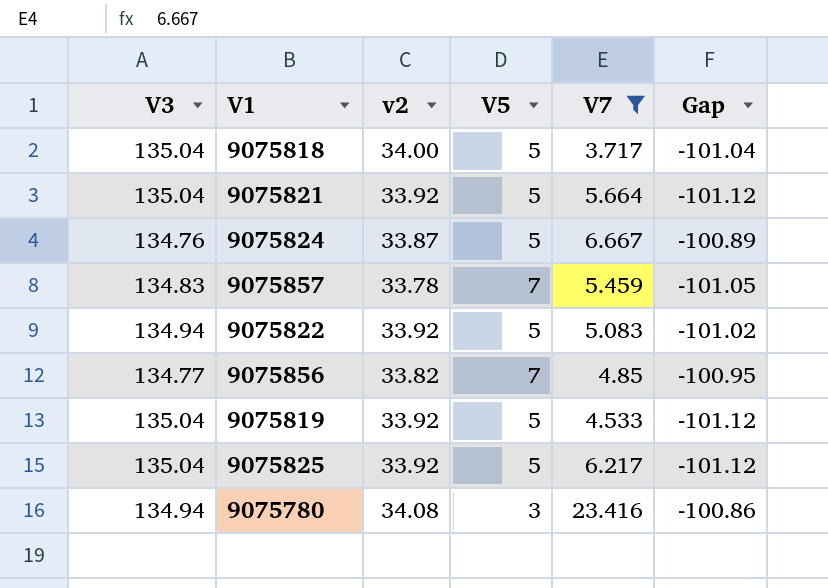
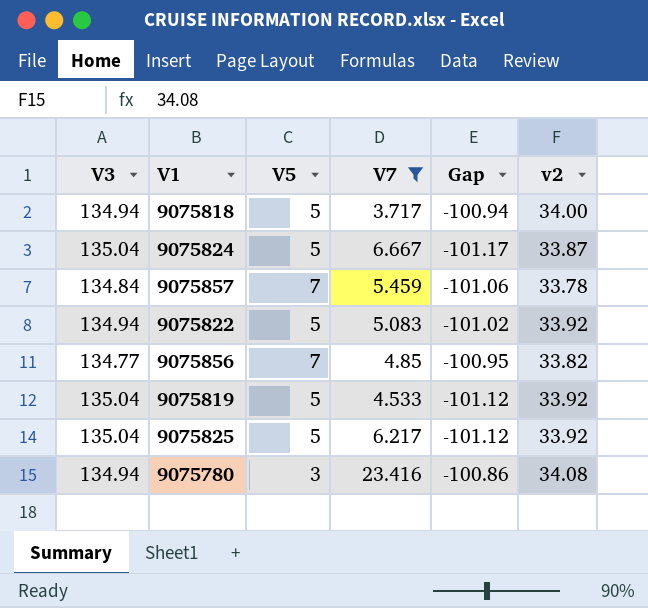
column v2 | position: 3 -> 6
row 9075821: 135.04 | 33.92 | 5 | 5.664 | -101.12 -> none
9075818 | V3: 135.04 -> 134.94
9075818 | Gap: -101.04 -> -100.94
9075824 | V3: 134.76 -> 135.04
9075824 | Gap: -100.89 -> -101.17
9075857 | V3: 134.83 -> 134.84
9075857 | Gap: -101.05 -> -101.06

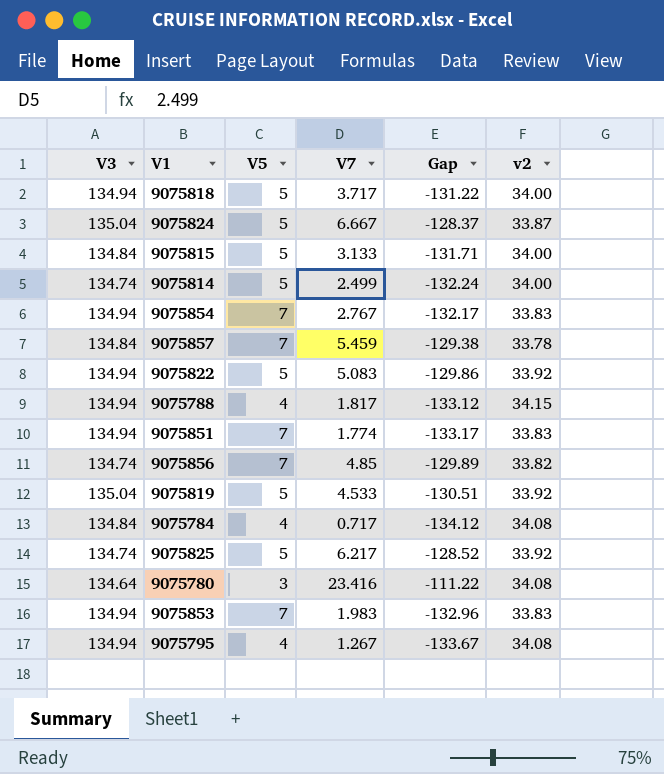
filter: V7 >= 3.717 -> none
column Gap | formula: [v2] - [V3] -> [V7] - [V3]
9075856 | V3: 134.77 -> 134.74
9075825 | V3: 135.04 -> 134.74
9075780 | V3: 134.94 -> 134.64

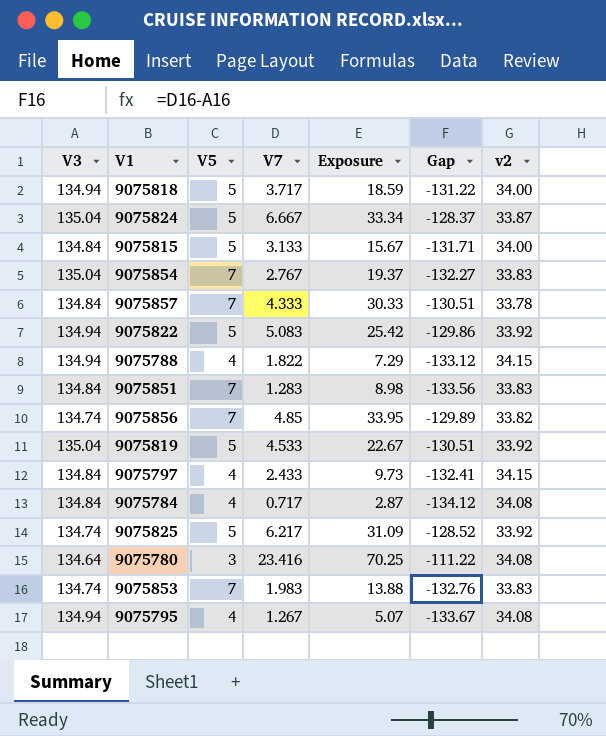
column Exposure | formula: none -> [V5] * [V7]
row 9075814: 134.74 | 5 | 2.499 | -132.24 | 34.00 -> none
9075854 | V3: 134.94 -> 135.04
9075854 | Gap: -132.17 -> -132.27
9075857 | V7: 5.459 -> 4.333
9075857 | Gap: -129.38 -> -130.51
9075788 | V7: 1.817 -> 1.822
9075851 | V3: 134.94 -> 134.84
9075851 | V7: 1.774 -> 1.283
9075851 | Gap: -133.17 -> -133.56
row 9075797: none -> 134.84 | 4 | 2.433 | 9.73 | -132.41 | 34.15
9075853 | V3: 134.94 -> 134.74
9075853 | Gap: -132.96 -> -132.76

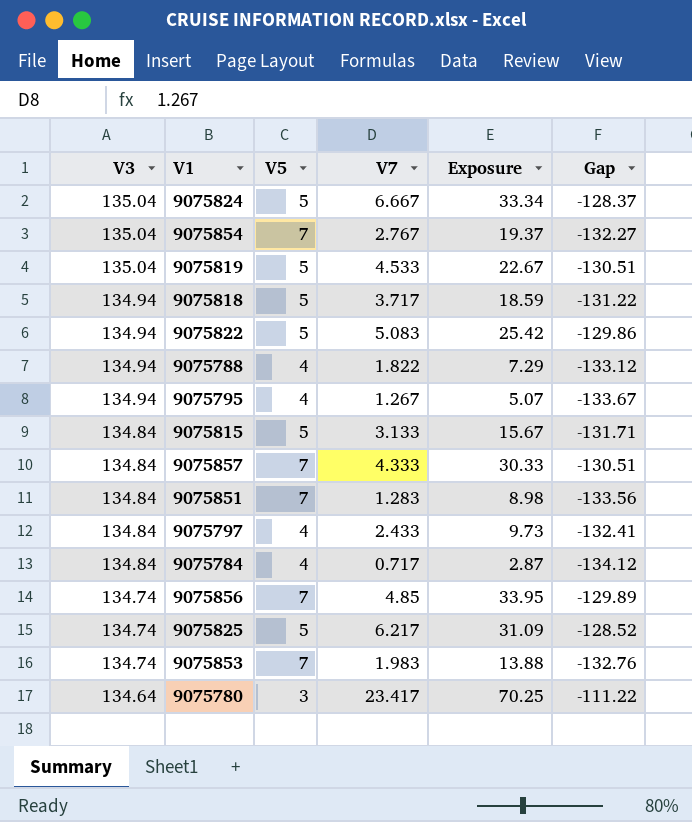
row order: none -> V3 descending
column v2 | position: 7 -> none
9075780 | V7: 23.416 -> 23.417

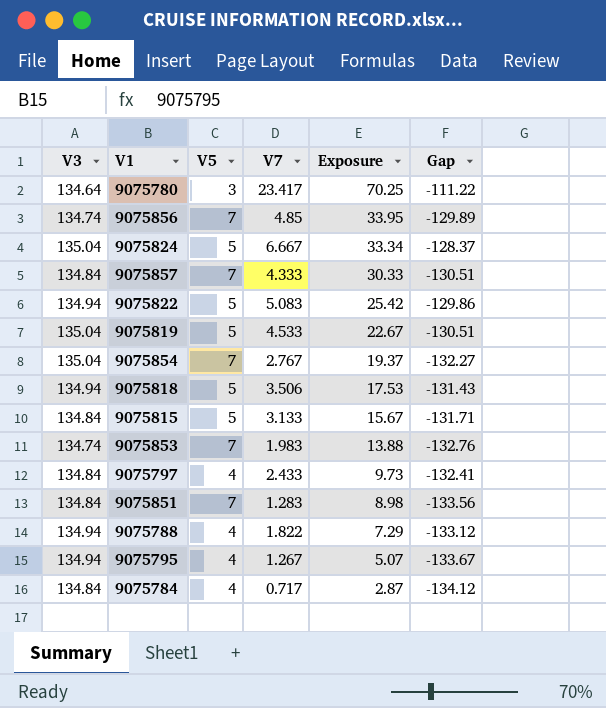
row order: V3 descending -> Exposure descending
row 9075825: 134.74 | 5 | 6.217 | 31.09 | -128.52 -> none
9075818 | V7: 3.717 -> 3.506
9075818 | Exposure: 18.59 -> 17.53
9075818 | Gap: -131.22 -> -131.43

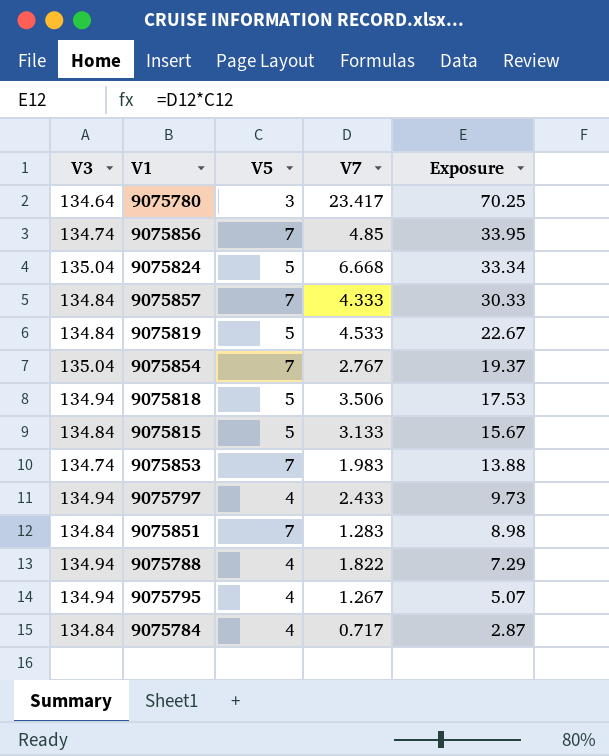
column Gap | formula: [V7] - [V3] -> none
row 9075822: 134.94 | 5 | 5.083 | 25.42 | -129.86 -> none
9075824 | V7: 6.667 -> 6.668
9075819 | V3: 135.04 -> 134.84
9075797 | V3: 134.84 -> 134.94

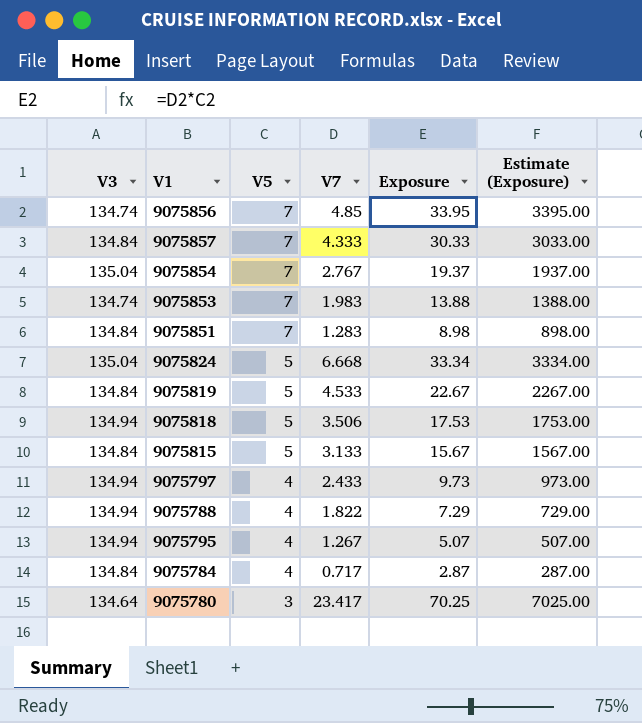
row order: Exposure descending -> V5 descending
column Estimate (Exposure) | formula: none -> [Exposure] * 100

